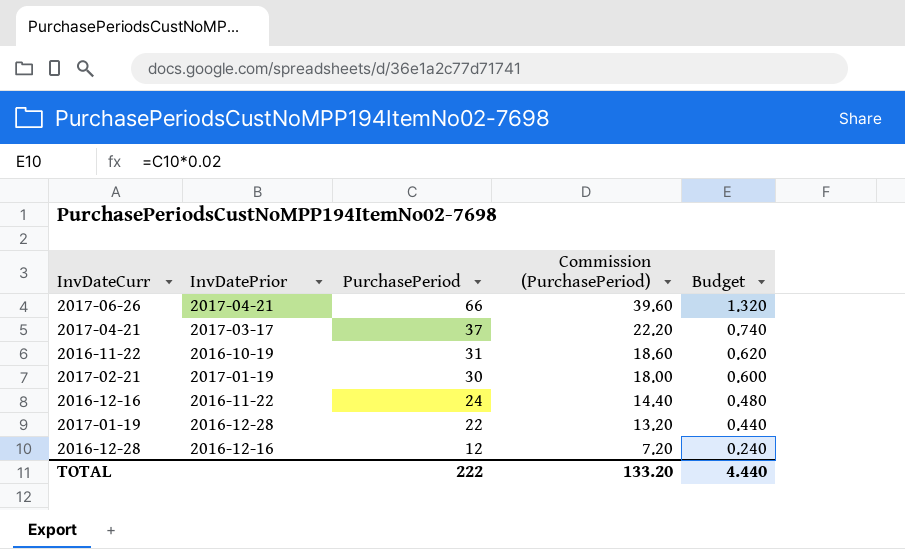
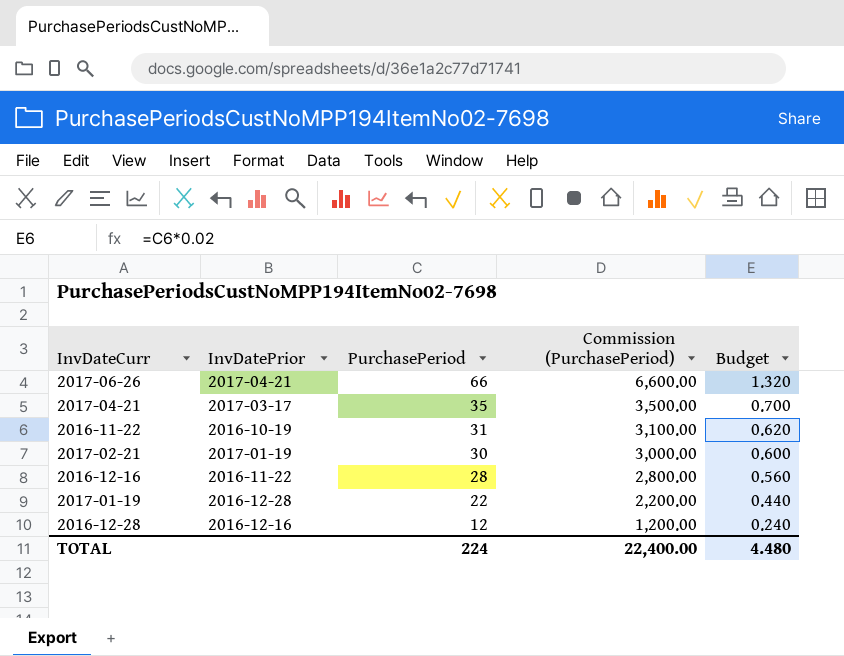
column Commission (PurchasePeriod) | formula: [PurchasePeriod] * 0.6 -> [PurchasePeriod] * 100
2017-04-21 | PurchasePeriod: 37 -> 35
2017-04-21 | Budget: 0.740 -> 0.700
2016-12-16 | PurchasePeriod: 24 -> 28
2016-12-16 | Budget: 0.480 -> 0.560
TOTAL | PurchasePeriod: 222 -> 224
TOTAL | Commission (PurchasePeriod): 133.20 -> 22,400.00
TOTAL | Budget: 4.440 -> 4.480

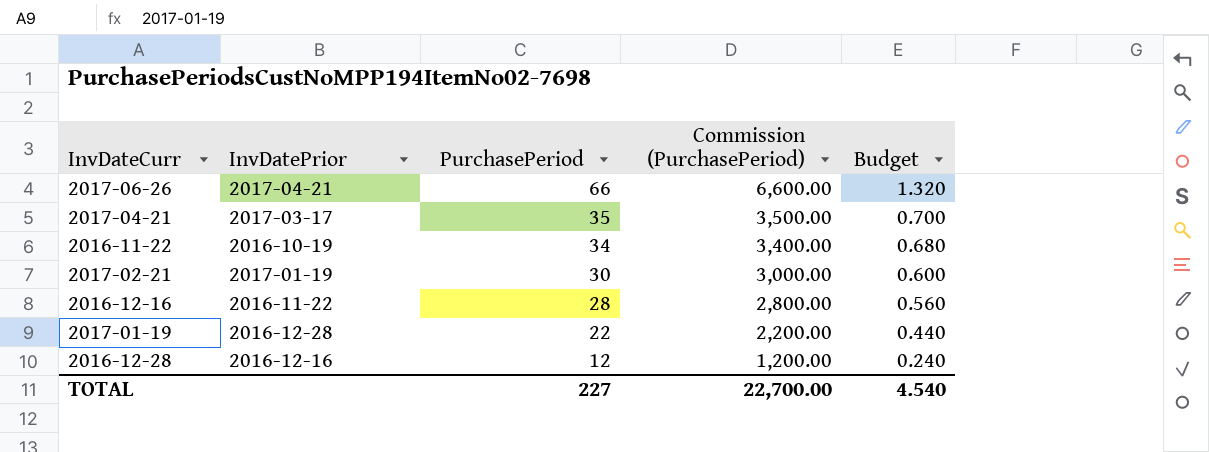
2016-11-22 | PurchasePeriod: 31 -> 34
2016-11-22 | Commission (PurchasePeriod): 3,100.00 -> 3,400.00
2016-11-22 | Budget: 0.620 -> 0.680
TOTAL | PurchasePeriod: 224 -> 227
TOTAL | Commission (PurchasePeriod): 22,400.00 -> 22,700.00
TOTAL | Budget: 4.480 -> 4.540

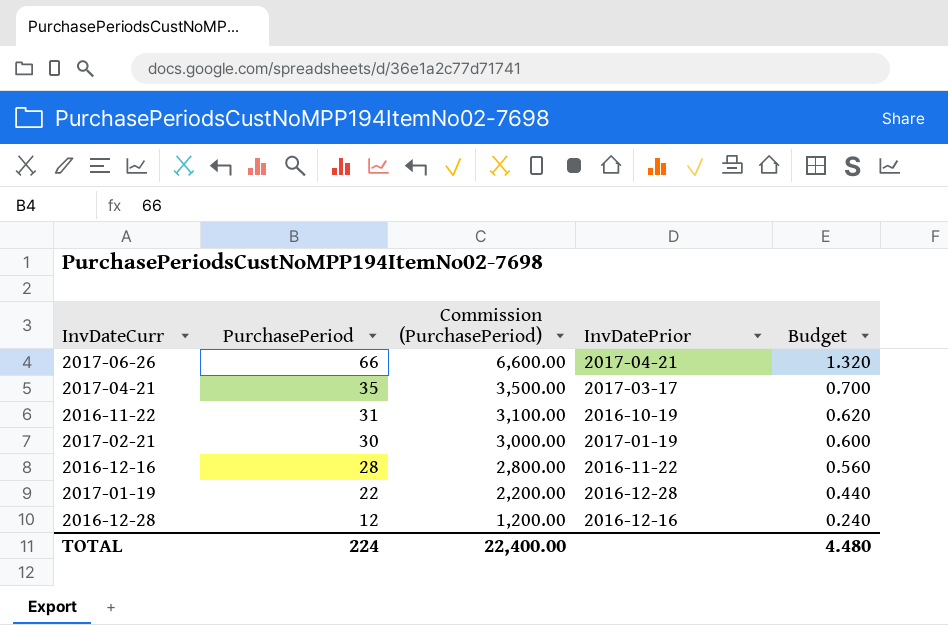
column InvDatePrior | position: 2 -> 4
2016-11-22 | PurchasePeriod: 34 -> 31
2016-11-22 | Commission (PurchasePeriod): 3,400.00 -> 3,100.00
2016-11-22 | Budget: 0.680 -> 0.620
TOTAL | PurchasePeriod: 227 -> 224
TOTAL | Commission (PurchasePeriod): 22,700.00 -> 22,400.00
TOTAL | Budget: 4.540 -> 4.480

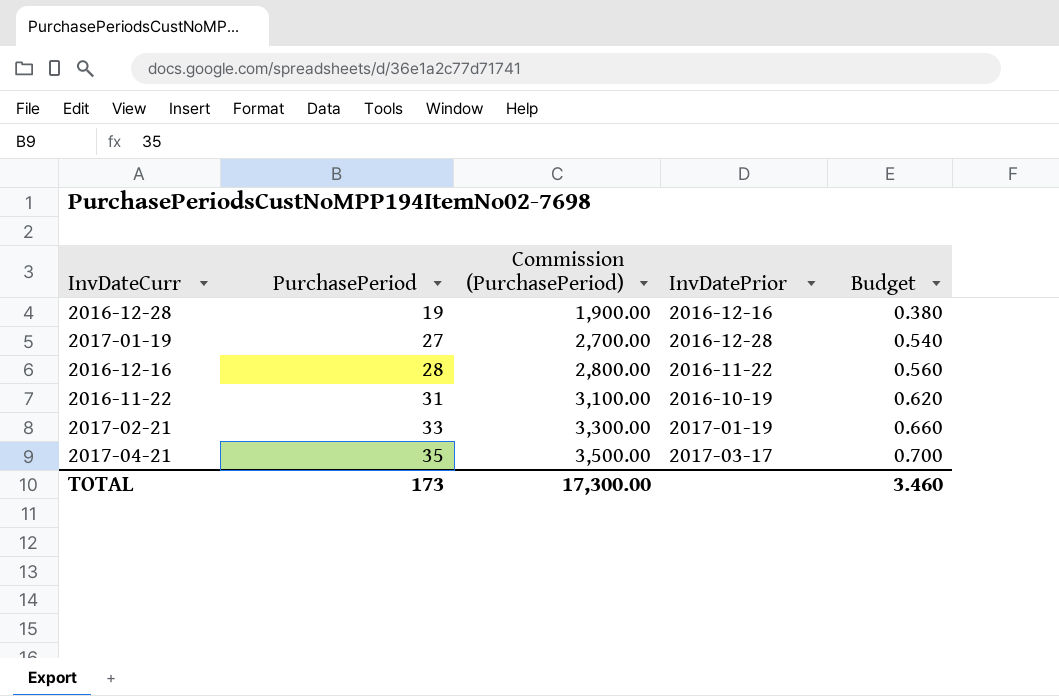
row order: PurchasePeriod descending -> PurchasePeriod ascending
row 2017-06-26: 66 | 6,600.00 | 2017-04-21 | 1.320 -> none
2016-12-28 | PurchasePeriod: 12 -> 19
2016-12-28 | Commission (PurchasePeriod): 1,200.00 -> 1,900.00
2016-12-28 | Budget: 0.240 -> 0.380
2017-01-19 | PurchasePeriod: 22 -> 27
2017-01-19 | Commission (PurchasePeriod): 2,200.00 -> 2,700.00
2017-01-19 | Budget: 0.440 -> 0.540
2017-02-21 | PurchasePeriod: 30 -> 33
2017-02-21 | Commission (PurchasePeriod): 3,000.00 -> 3,300.00
2017-02-21 | Budget: 0.600 -> 0.660
TOTAL | PurchasePeriod: 224 -> 173
TOTAL | Commission (PurchasePeriod): 22,400.00 -> 17,300.00
TOTAL | Budget: 4.480 -> 3.460

